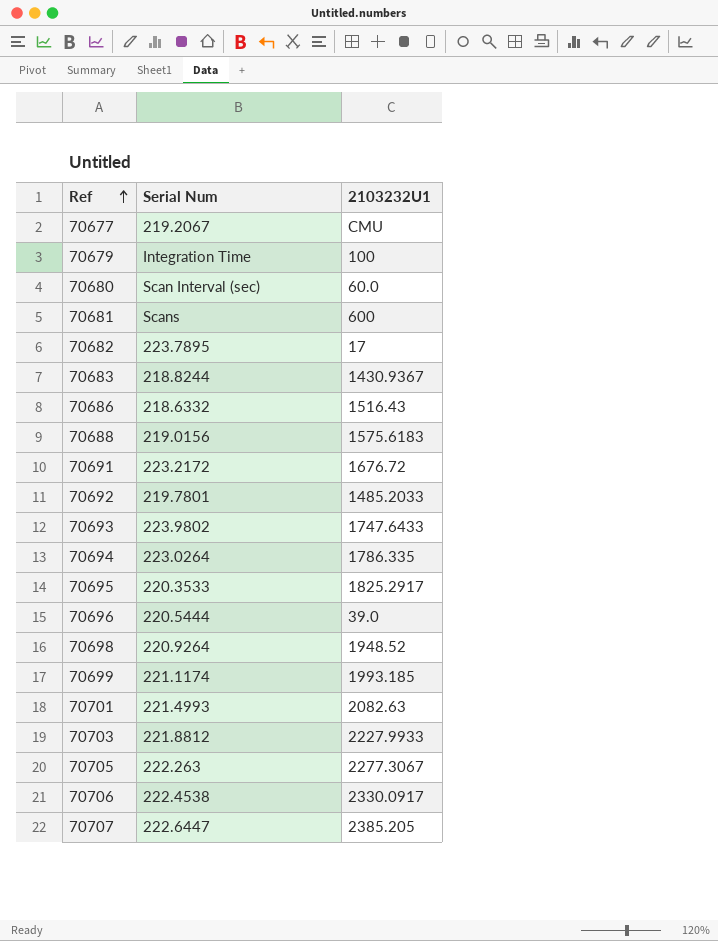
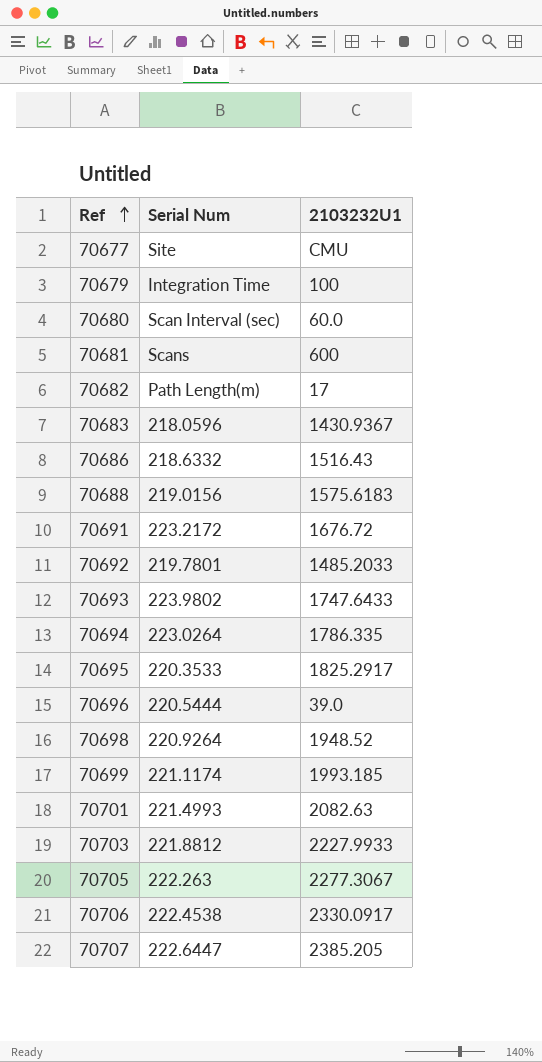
70677 | Serial Num: 219.2067 -> Site
70682 | Serial Num: 223.7895 -> Path Length(m)
70683 | Serial Num: 218.8244 -> 218.0596

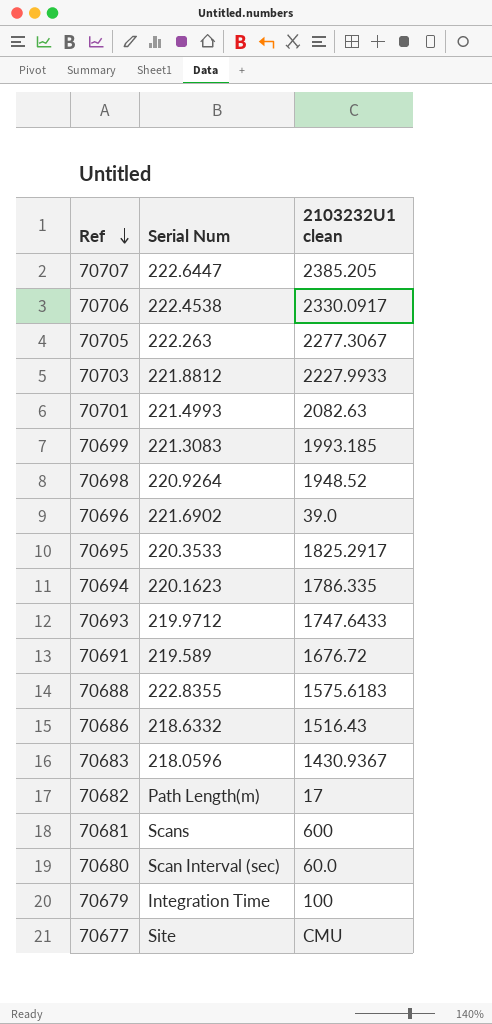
row order: Ref ascending -> Ref descending
column name: 2103232U1 -> 2103232U1 clean
row 70692: 219.7801 | 1485.2033 -> none
70699 | Serial Num: 221.1174 -> 221.3083
70696 | Serial Num: 220.5444 -> 221.6902
70694 | Serial Num: 223.0264 -> 220.1623
70693 | Serial Num: 223.9802 -> 219.9712
70691 | Serial Num: 223.2172 -> 219.589
70688 | Serial Num: 219.0156 -> 222.8355

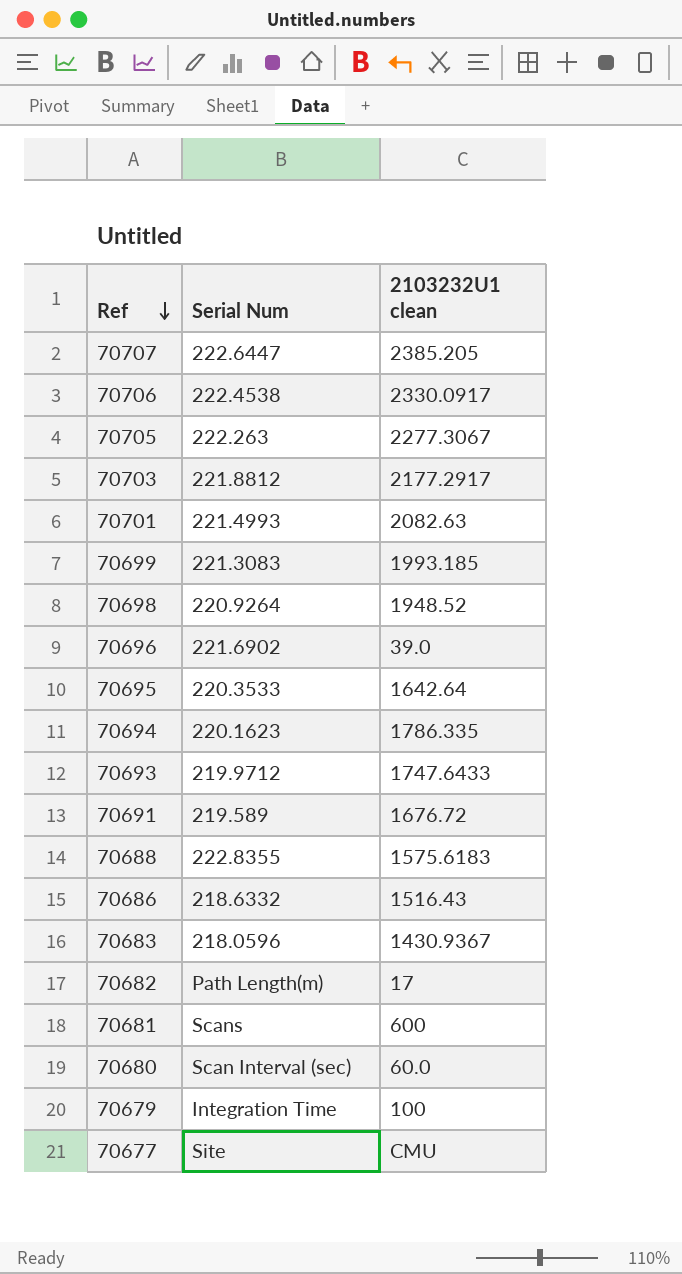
70703 | 2103232U1 clean: 2227.9933 -> 2177.2917
70695 | 2103232U1 clean: 1825.2917 -> 1642.64

